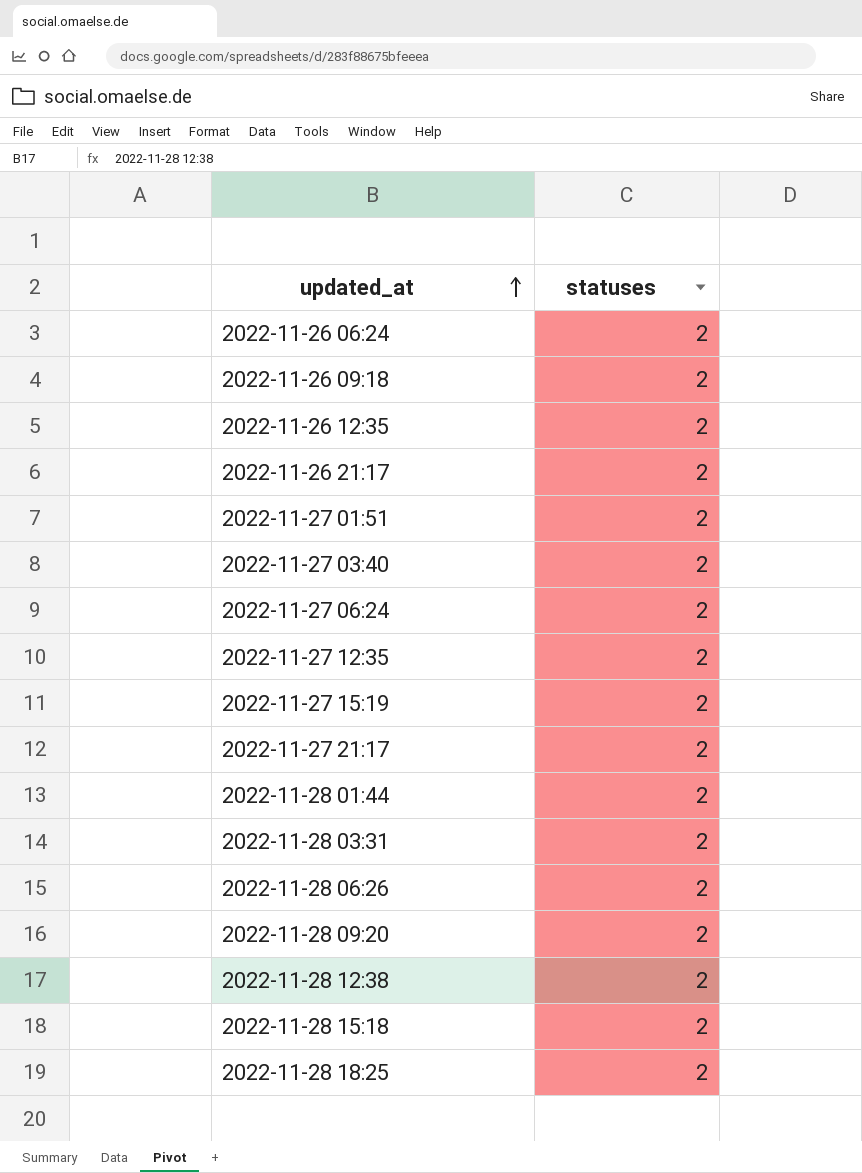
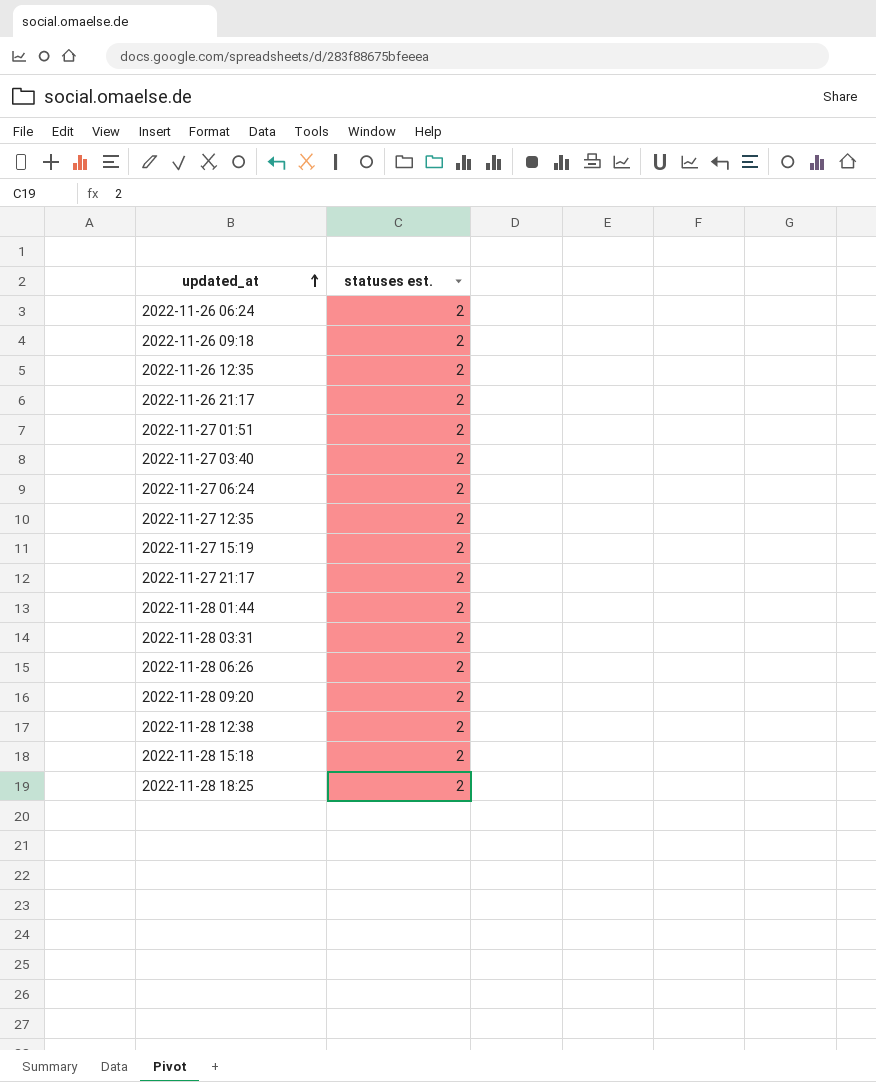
column name: statuses -> statuses est.

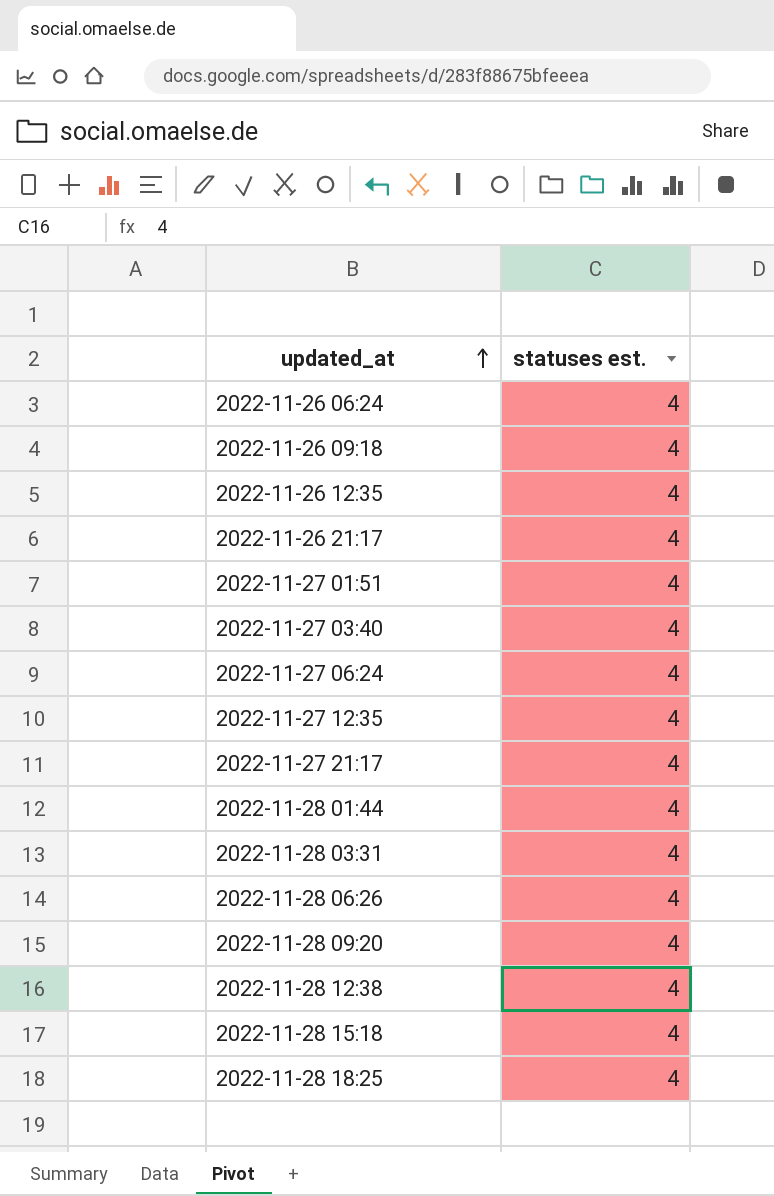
row 2022-11-27 15:19: 2 -> none
2022-11-26 06:24 | statuses est.: 2 -> 4
2022-11-26 09:18 | statuses est.: 2 -> 4
2022-11-26 12:35 | statuses est.: 2 -> 4
2022-11-26 21:17 | statuses est.: 2 -> 4
2022-11-27 01:51 | statuses est.: 2 -> 4
2022-11-27 03:40 | statuses est.: 2 -> 4
2022-11-27 06:24 | statuses est.: 2 -> 4
2022-11-27 12:35 | statuses est.: 2 -> 4
2022-11-27 21:17 | statuses est.: 2 -> 4
2022-11-28 01:44 | statuses est.: 2 -> 4
2022-11-28 03:31 | statuses est.: 2 -> 4
2022-11-28 06:26 | statuses est.: 2 -> 4
2022-11-28 09:20 | statuses est.: 2 -> 4
2022-11-28 12:38 | statuses est.: 2 -> 4
2022-11-28 15:18 | statuses est.: 2 -> 4
2022-11-28 18:25 | statuses est.: 2 -> 4

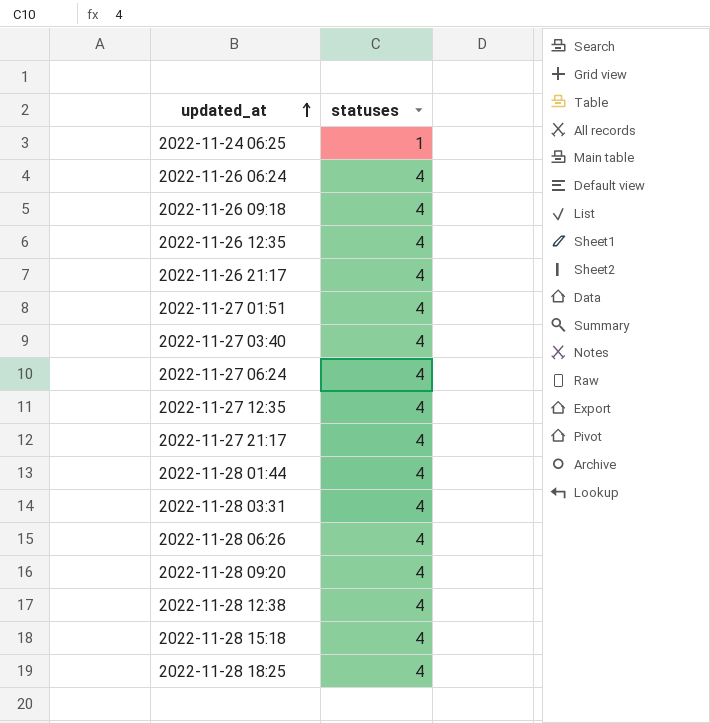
column name: statuses est. -> statuses
row 2022-11-24 06:25: none -> 1

